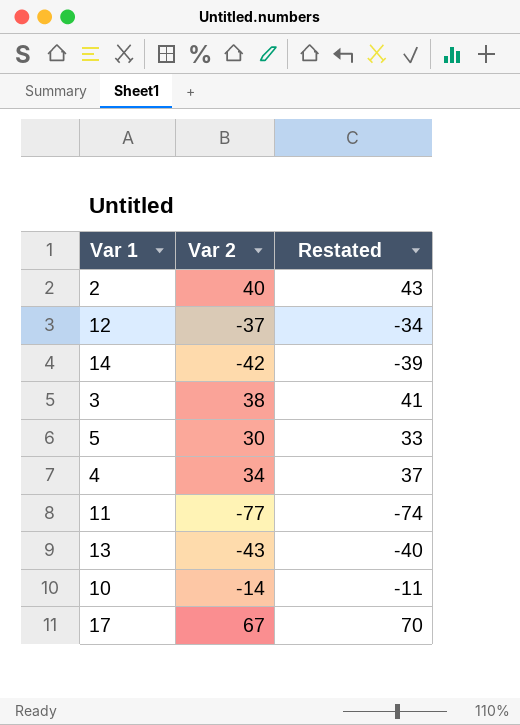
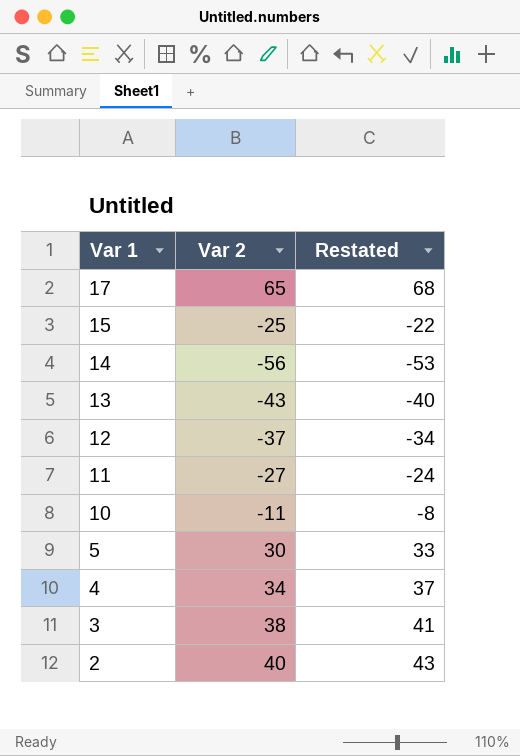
row order: none -> Var 1 descending
17 | Var 2: 67 -> 65
17 | Restated: 70 -> 68
row 15: none -> -25 | -22
14 | Var 2: -42 -> -56
14 | Restated: -39 -> -53
11 | Var 2: -77 -> -27
11 | Restated: -74 -> -24
10 | Var 2: -14 -> -11
10 | Restated: -11 -> -8

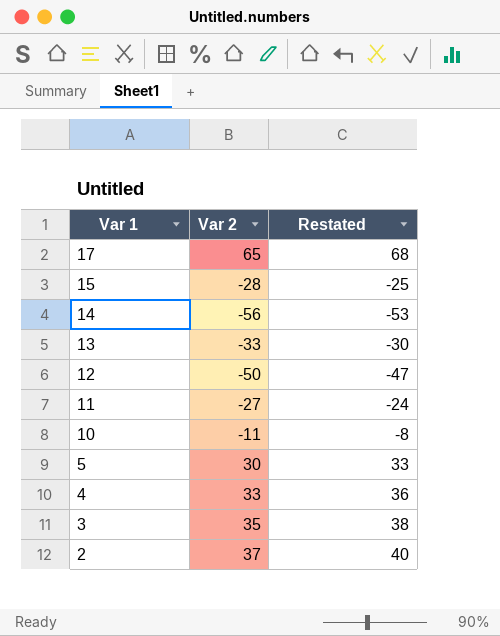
15 | Var 2: -25 -> -28
15 | Restated: -22 -> -25
13 | Var 2: -43 -> -33
13 | Restated: -40 -> -30
12 | Var 2: -37 -> -50
12 | Restated: -34 -> -47
4 | Var 2: 34 -> 33
4 | Restated: 37 -> 36
3 | Var 2: 38 -> 35
3 | Restated: 41 -> 38
2 | Var 2: 40 -> 37
2 | Restated: 43 -> 40

